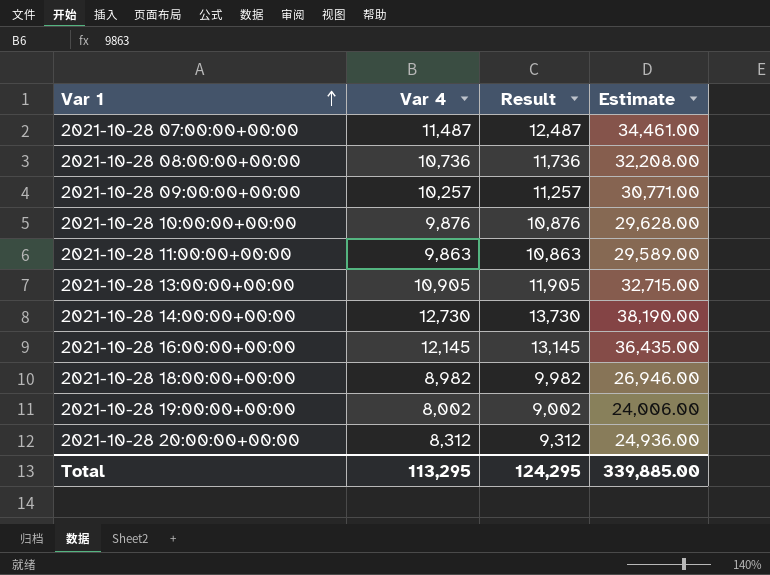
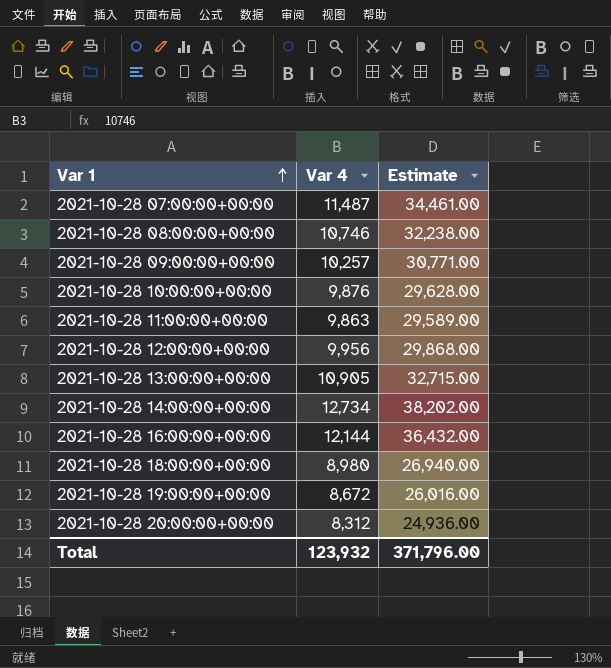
column Result | formula: [Var 4] + 1000 -> none
2021-10-28 08:00:00+00:00 | Var 4: 10,736 -> 10,746
2021-10-28 08:00:00+00:00 | Estimate: 32,208.00 -> 32,238.00
row 2021-10-28 12:00:00+00:00: none -> 9,956 | 29,868.00
2021-10-28 14:00:00+00:00 | Var 4: 12,730 -> 12,734
2021-10-28 14:00:00+00:00 | Estimate: 38,190.00 -> 38,202.00
2021-10-28 16:00:00+00:00 | Var 4: 12,145 -> 12,144
2021-10-28 16:00:00+00:00 | Estimate: 36,435.00 -> 36,432.00
2021-10-28 18:00:00+00:00 | Var 4: 8,982 -> 8,980
2021-10-28 18:00:00+00:00 | Estimate: 26,946.00 -> 26,940.00
2021-10-28 19:00:00+00:00 | Var 4: 8,002 -> 8,672
2021-10-28 19:00:00+00:00 | Estimate: 24,006.00 -> 26,016.00
Total | Var 4: 113,295 -> 123,932
Total | Estimate: 339,885.00 -> 371,796.00

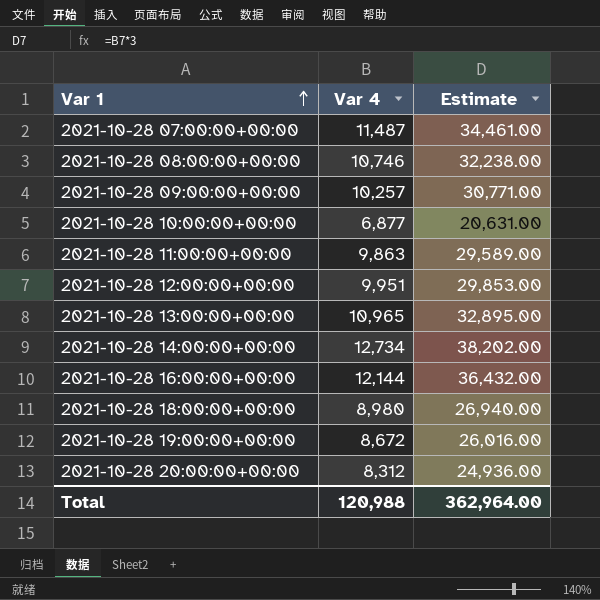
2021-10-28 10:00:00+00:00 | Var 4: 9,876 -> 6,877
2021-10-28 10:00:00+00:00 | Estimate: 29,628.00 -> 20,631.00
2021-10-28 12:00:00+00:00 | Var 4: 9,956 -> 9,951
2021-10-28 12:00:00+00:00 | Estimate: 29,868.00 -> 29,853.00
2021-10-28 13:00:00+00:00 | Var 4: 10,905 -> 10,965
2021-10-28 13:00:00+00:00 | Estimate: 32,715.00 -> 32,895.00
Total | Var 4: 123,932 -> 120,988
Total | Estimate: 371,796.00 -> 362,964.00

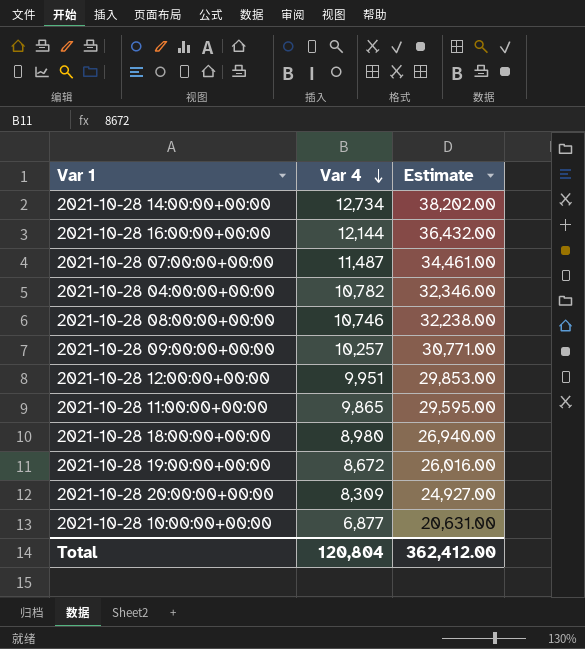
row order: Var 1 ascending -> Var 4 descending
row 2021-10-28 13:00:00+00:00: 10,965 | 32,895.00 -> none
row 2021-10-28 04:00:00+00:00: none -> 10,782 | 32,346.00
2021-10-28 11:00:00+00:00 | Var 4: 9,863 -> 9,865
2021-10-28 11:00:00+00:00 | Estimate: 29,589.00 -> 29,595.00
2021-10-28 20:00:00+00:00 | Var 4: 8,312 -> 8,309
2021-10-28 20:00:00+00:00 | Estimate: 24,936.00 -> 24,927.00
Total | Var 4: 120,988 -> 120,804
Total | Estimate: 362,964.00 -> 362,412.00

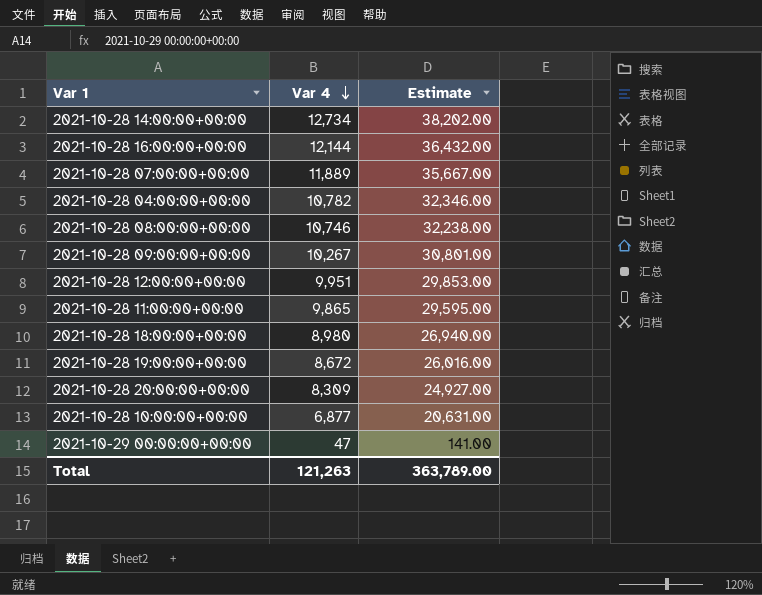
2021-10-28 07:00:00+00:00 | Var 4: 11,487 -> 11,889
2021-10-28 07:00:00+00:00 | Estimate: 34,461.00 -> 35,667.00
2021-10-28 09:00:00+00:00 | Var 4: 10,257 -> 10,267
2021-10-28 09:00:00+00:00 | Estimate: 30,771.00 -> 30,801.00
row 2021-10-29 00:00:00+00:00: none -> 47 | 141.00
Total | Var 4: 120,804 -> 121,263
Total | Estimate: 362,412.00 -> 363,789.00

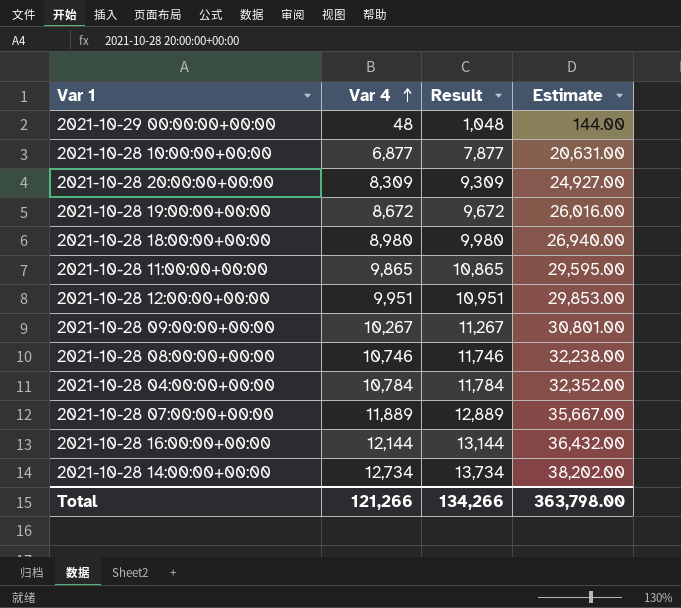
row order: Var 4 descending -> Var 4 ascending
column Result | formula: none -> [Var 4] + 1000
2021-10-29 00:00:00+00:00 | Var 4: 47 -> 48
2021-10-29 00:00:00+00:00 | Estimate: 141.00 -> 144.00
2021-10-28 04:00:00+00:00 | Var 4: 10,782 -> 10,784
2021-10-28 04:00:00+00:00 | Estimate: 32,346.00 -> 32,352.00
Total | Var 4: 121,263 -> 121,266
Total | Estimate: 363,789.00 -> 363,798.00

